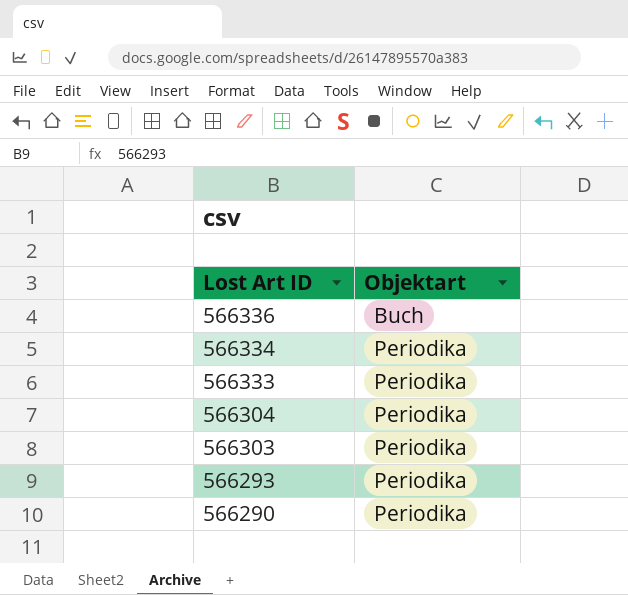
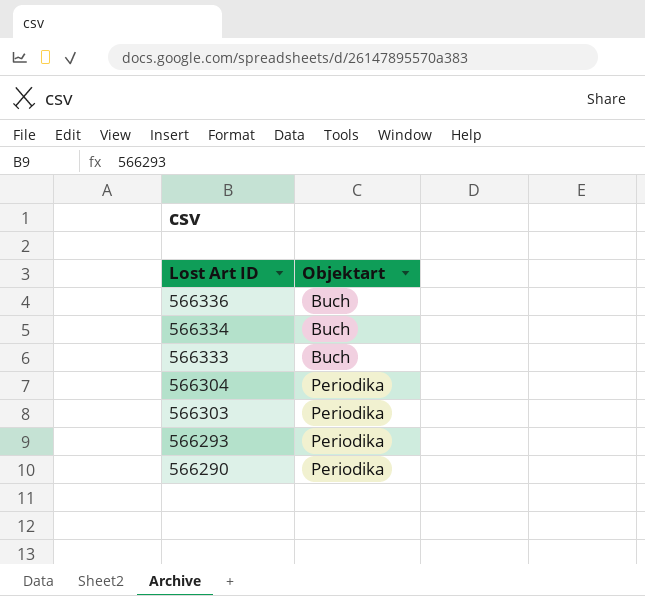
566334 | Objektart: Periodika -> Buch
566333 | Objektart: Periodika -> Buch

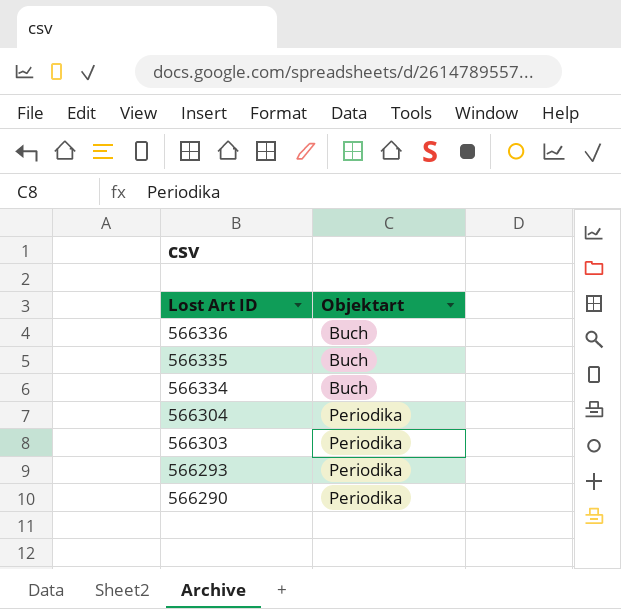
row 566333: Buch -> none
row 566335: none -> Buch

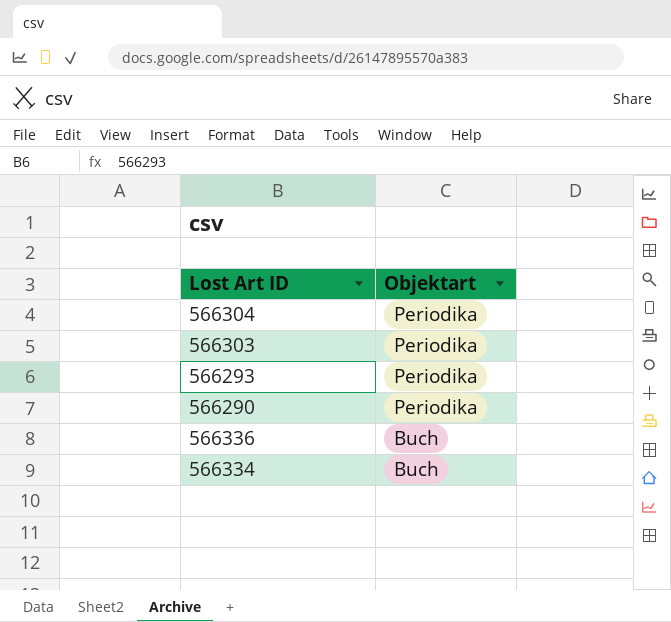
row order: Lost Art ID descending -> Objektart descending
row 566335: Buch -> none

